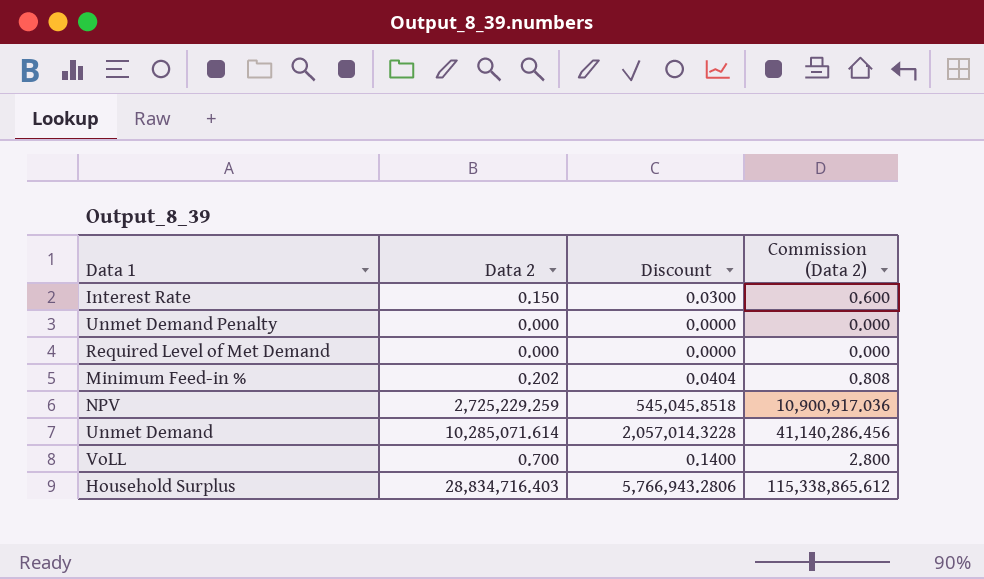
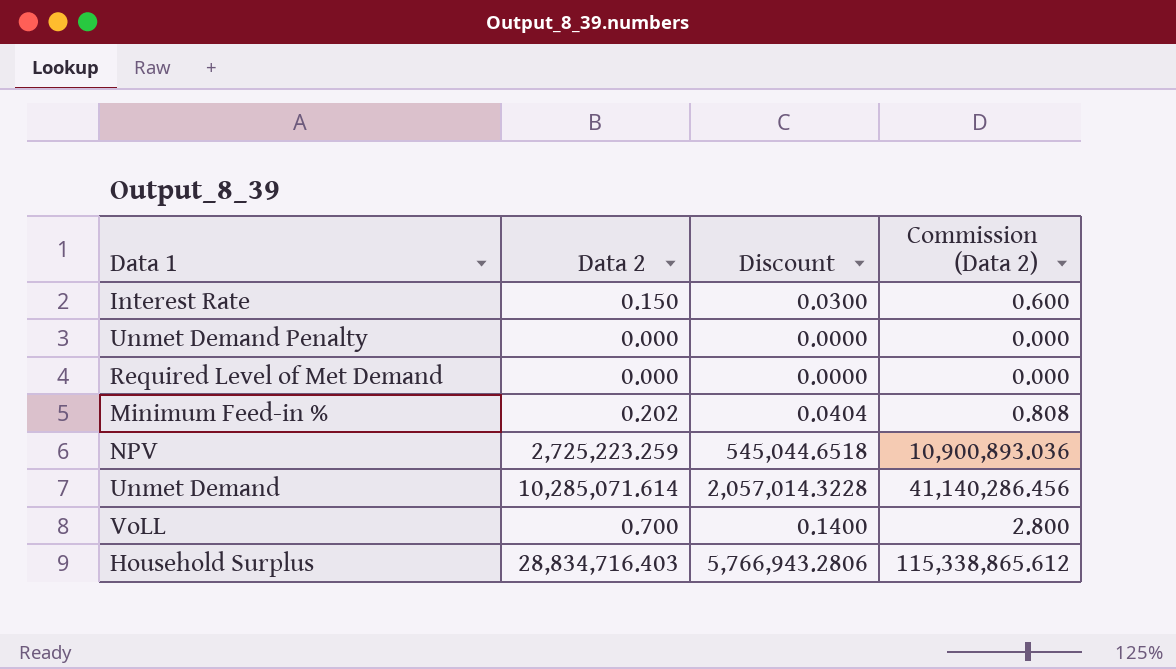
NPV | Data 2: 2,725,229.259 -> 2,725,223.259
NPV | Discount: 545,045.8518 -> 545,044.6518
NPV | Commission (Data 2): 10,900,917.036 -> 10,900,893.036

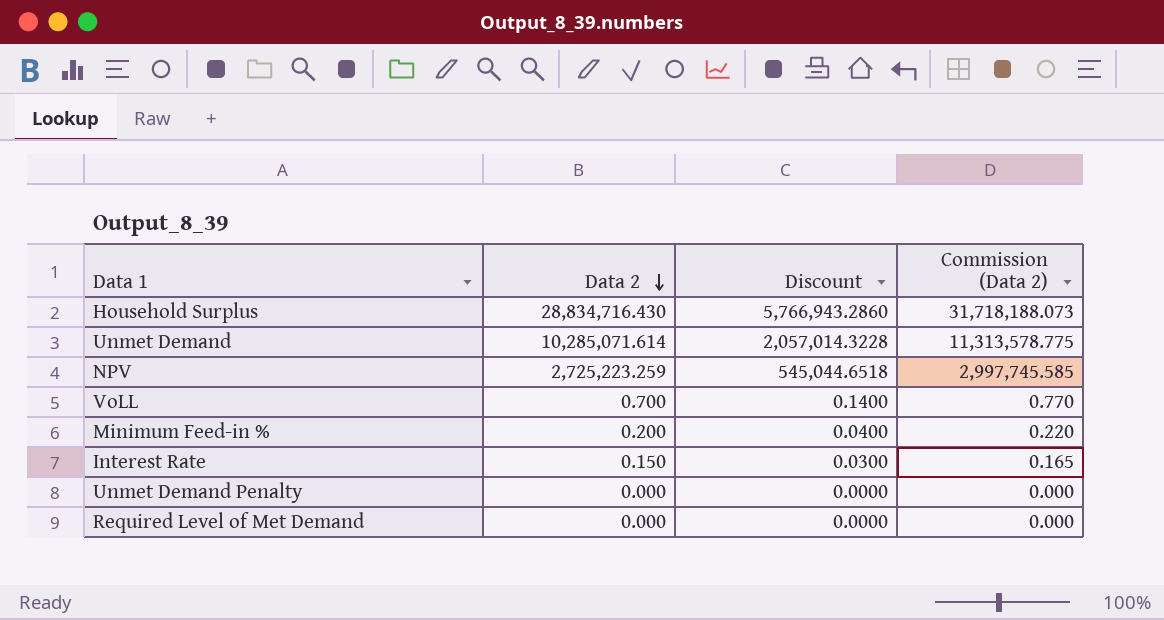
row order: none -> Data 2 descending
column Commission (Data 2) | formula: [Data 2] * 4 -> [Data 2] * 1.1
Household Surplus | Data 2: 28,834,716.403 -> 28,834,716.430
Household Surplus | Discount: 5,766,943.2806 -> 5,766,943.2860
Minimum Feed-in % | Data 2: 0.202 -> 0.200
Minimum Feed-in % | Discount: 0.0404 -> 0.0400

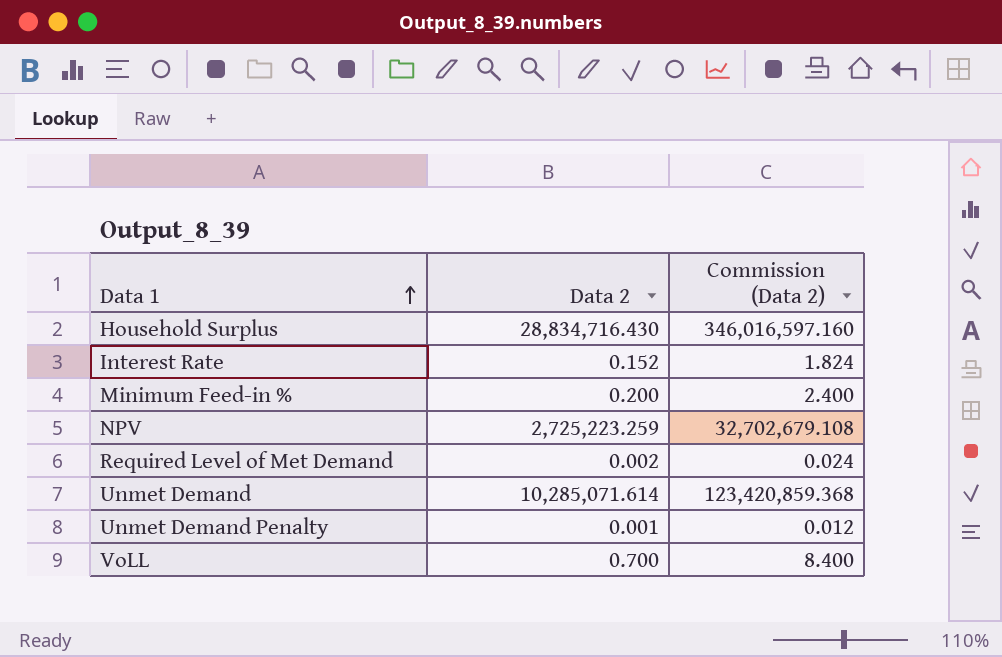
row order: Data 2 descending -> Data 1 ascending
column Discount | formula: [Data 2] * 0.2 -> none
column Commission (Data 2) | formula: [Data 2] * 1.1 -> [Data 2] * 12
Interest Rate | Data 2: 0.150 -> 0.152
Required Level of Met Demand | Data 2: 0.000 -> 0.002
Unmet Demand Penalty | Data 2: 0.000 -> 0.001

